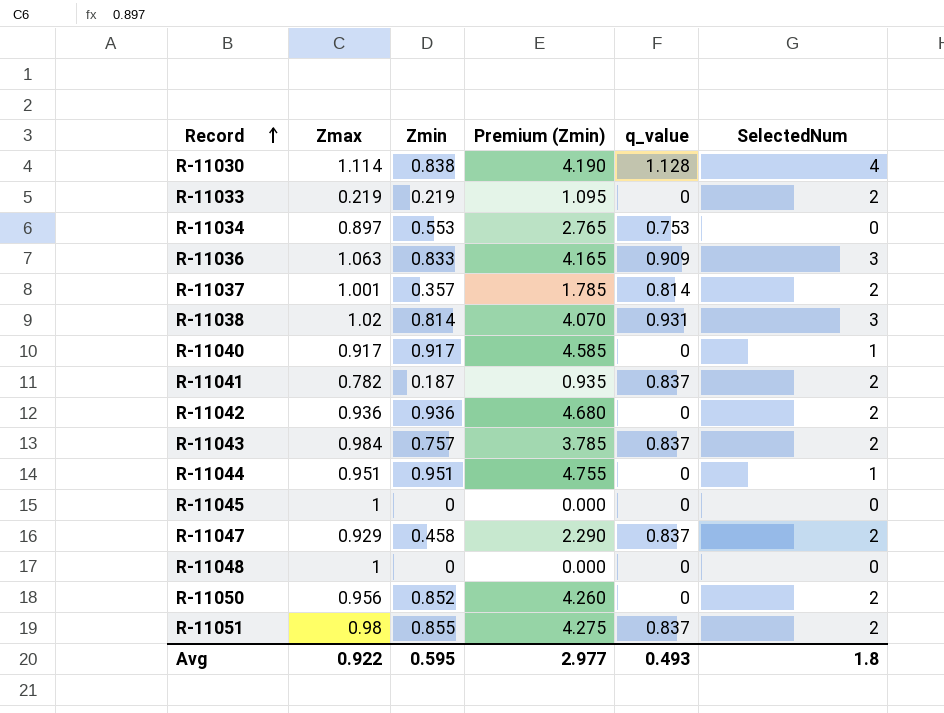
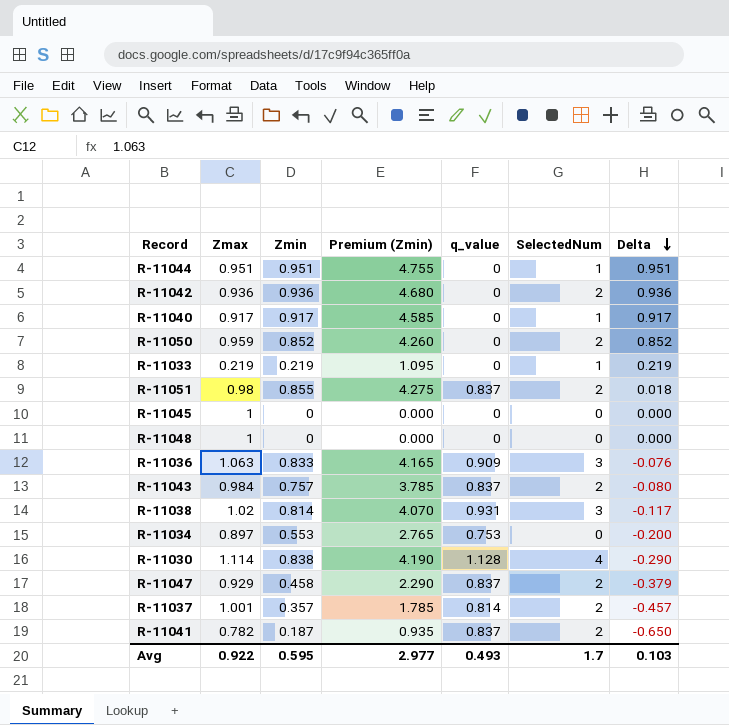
row order: Record ascending -> Delta descending
column Delta | formula: none -> [Zmin] - [q_value]
R-11050 | Zmax: 0.956 -> 0.959
R-11033 | SelectedNum: 2 -> 1
Avg | SelectedNum: 1.8 -> 1.7

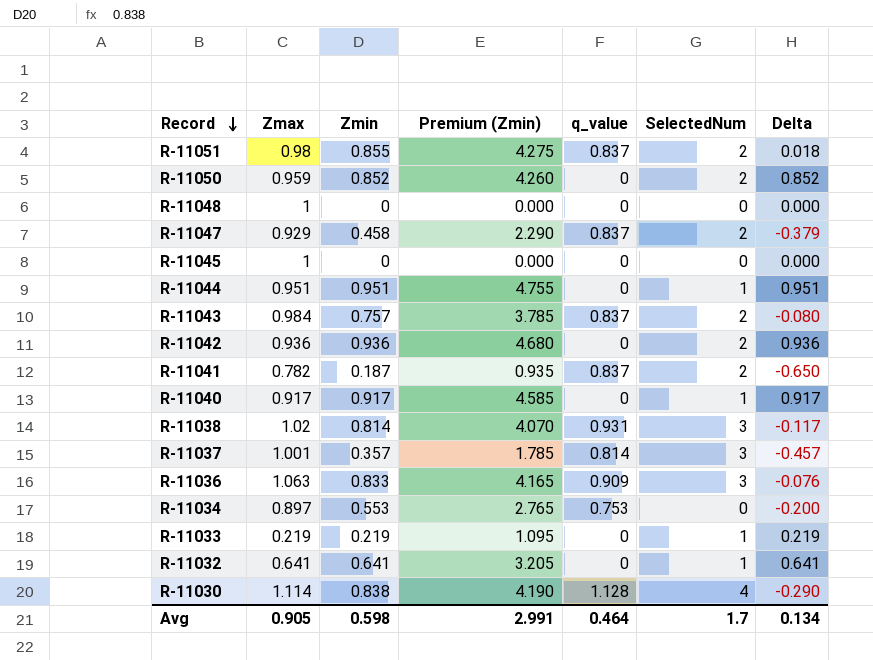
row order: Delta descending -> Record descending
R-11037 | SelectedNum: 2 -> 3
row R-11032: none -> 0.641 | 0.641 | 3.205 | 0 | 1 | 0.641
Avg | Zmax: 0.922 -> 0.905
Avg | Zmin: 0.595 -> 0.598
Avg | Premium (Zmin): 2.977 -> 2.991
Avg | q_value: 0.493 -> 0.464
Avg | Delta: 0.103 -> 0.134

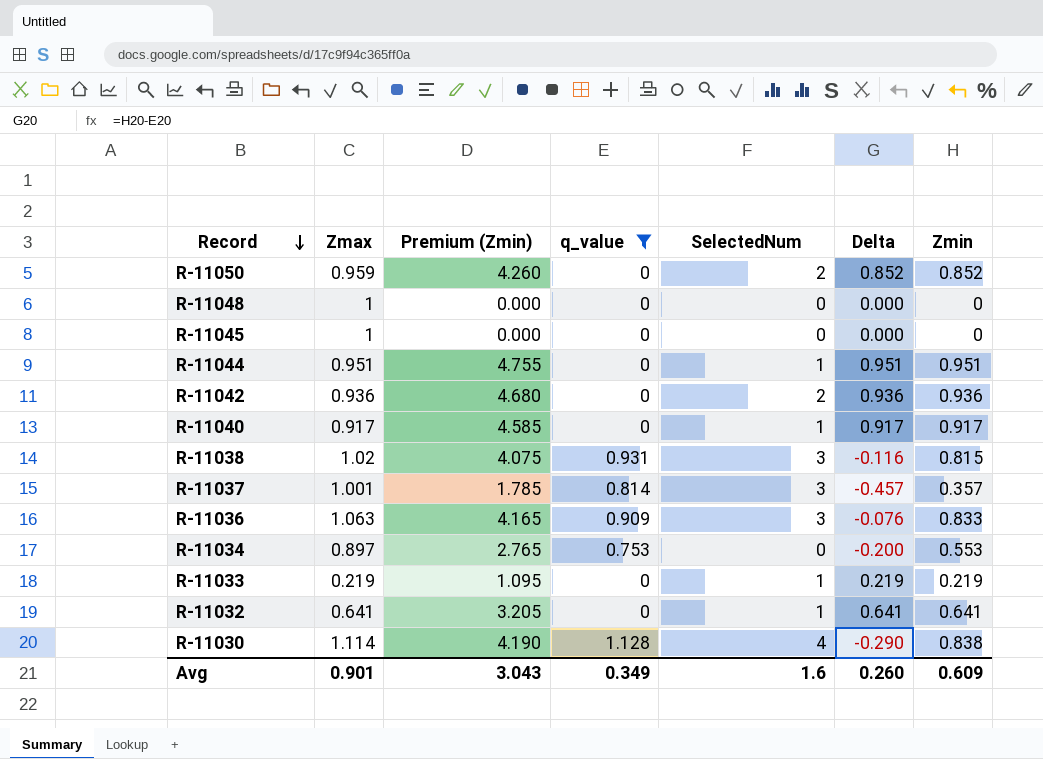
filter: none -> q_value != 0.837
column Zmin | position: 3 -> 7
R-11038 | Premium (Zmin): 4.070 -> 4.075
R-11038 | Delta: -0.117 -> -0.116
R-11038 | Zmin: 0.814 -> 0.815
Avg | Zmax: 0.905 -> 0.901
Avg | Premium (Zmin): 2.991 -> 3.043
Avg | q_value: 0.464 -> 0.349
Avg | SelectedNum: 1.7 -> 1.6
Avg | Delta: 0.134 -> 0.260
Avg | Zmin: 0.598 -> 0.609

